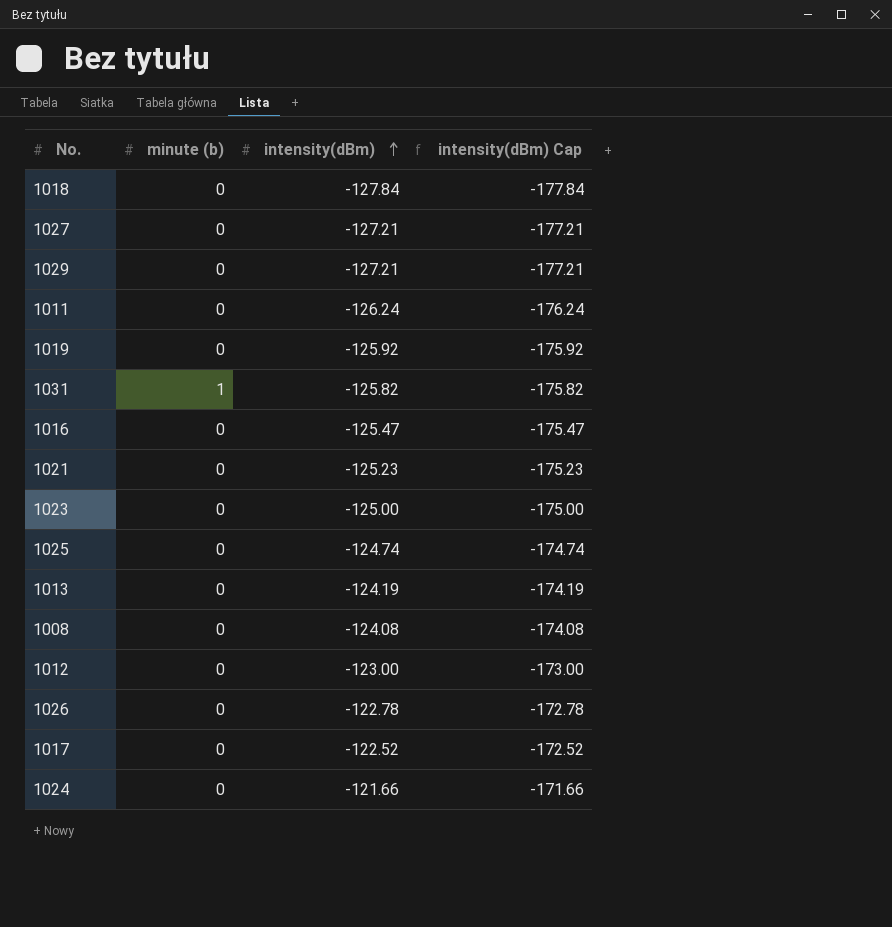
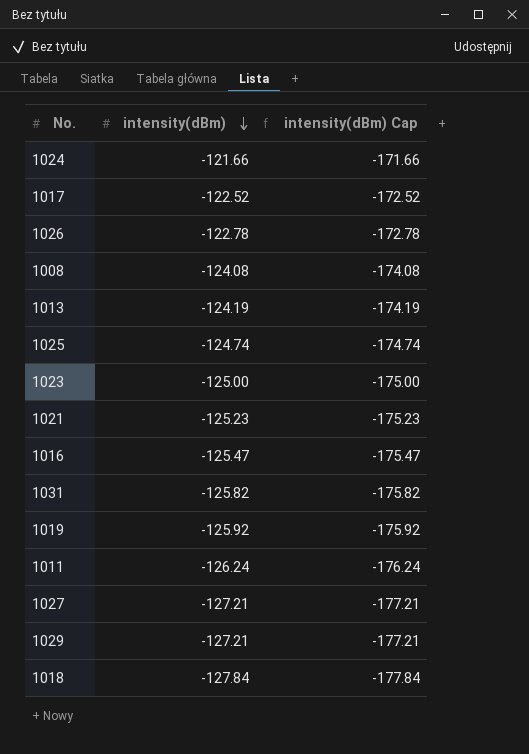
row order: intensity(dBm) ascending -> intensity(dBm) descending
column minute (b) | position: 2 -> none
row 1012: 0 | -123.00 | -173.00 -> none

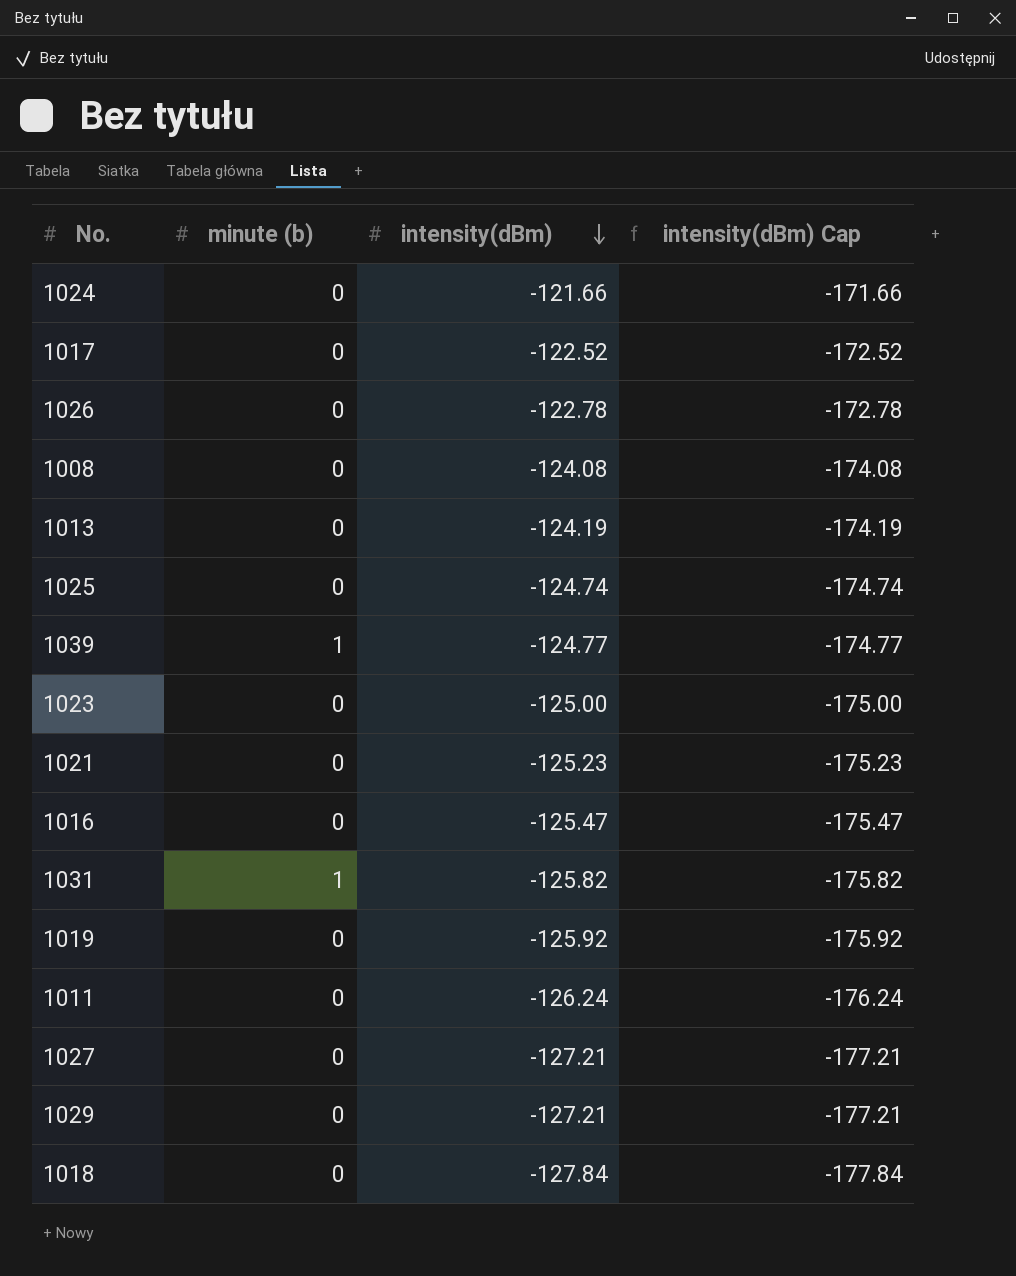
column minute (b) | position: none -> 2
row 1039: none -> 1 | -124.77 | -174.77

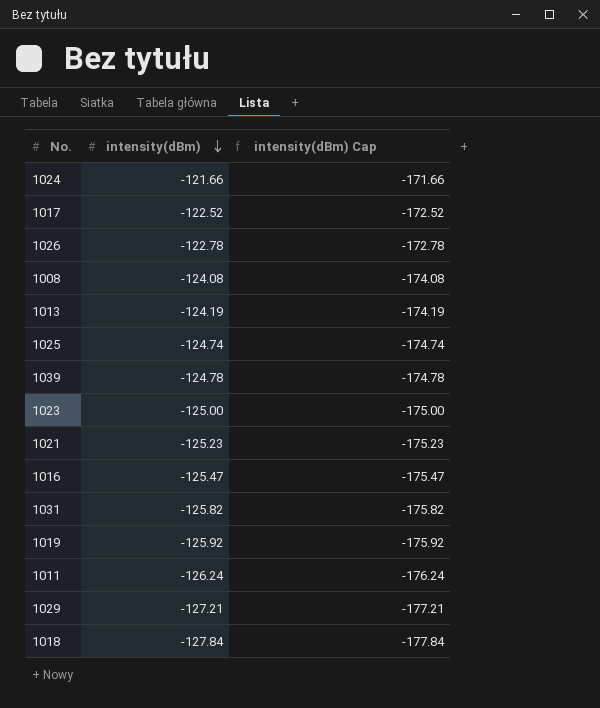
column minute (b) | position: 2 -> none
row 1027: 0 | -127.21 | -177.21 -> none
1039 | intensity(dBm): -124.77 -> -124.78
1039 | intensity(dBm) Cap: -174.77 -> -174.78

